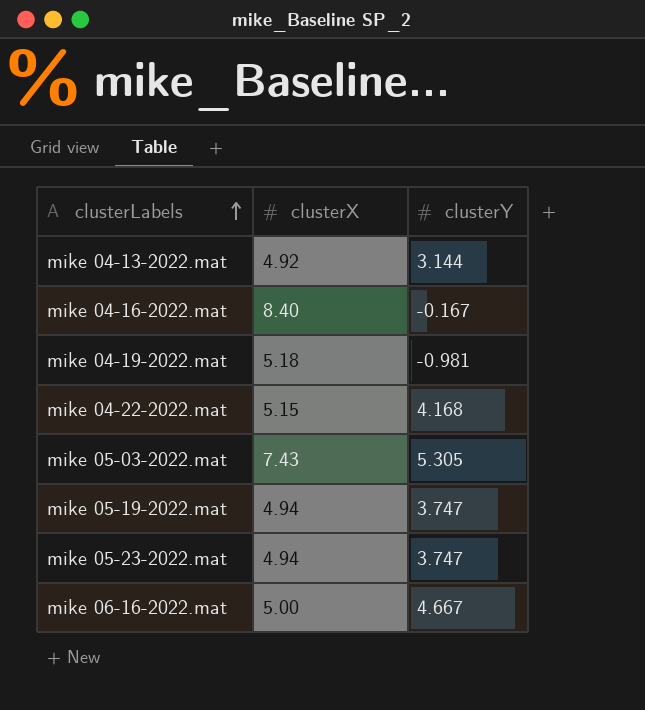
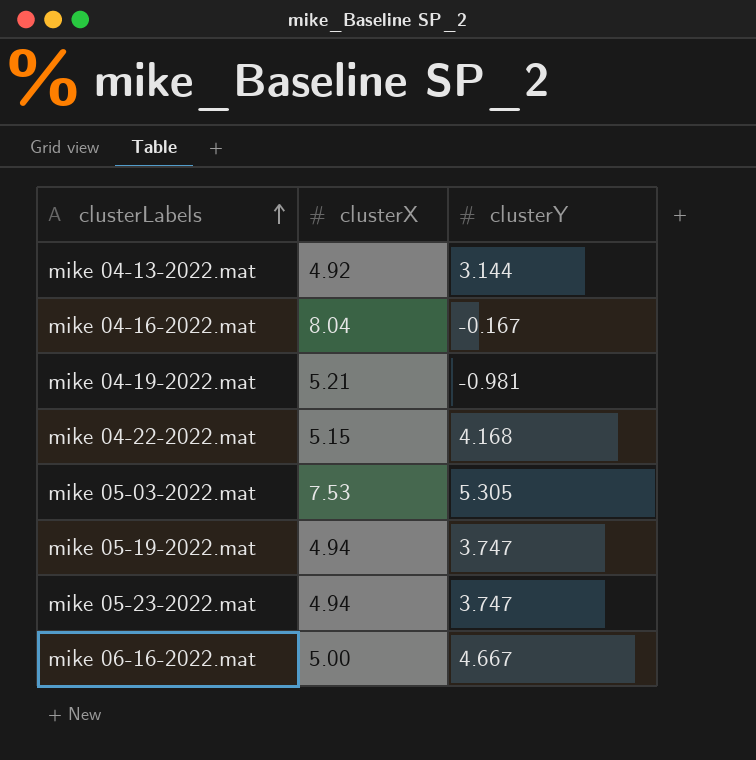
mike 04-16-2022.mat | clusterX: 8.40 -> 8.04
mike 04-19-2022.mat | clusterX: 5.18 -> 5.21
mike 05-03-2022.mat | clusterX: 7.43 -> 7.53

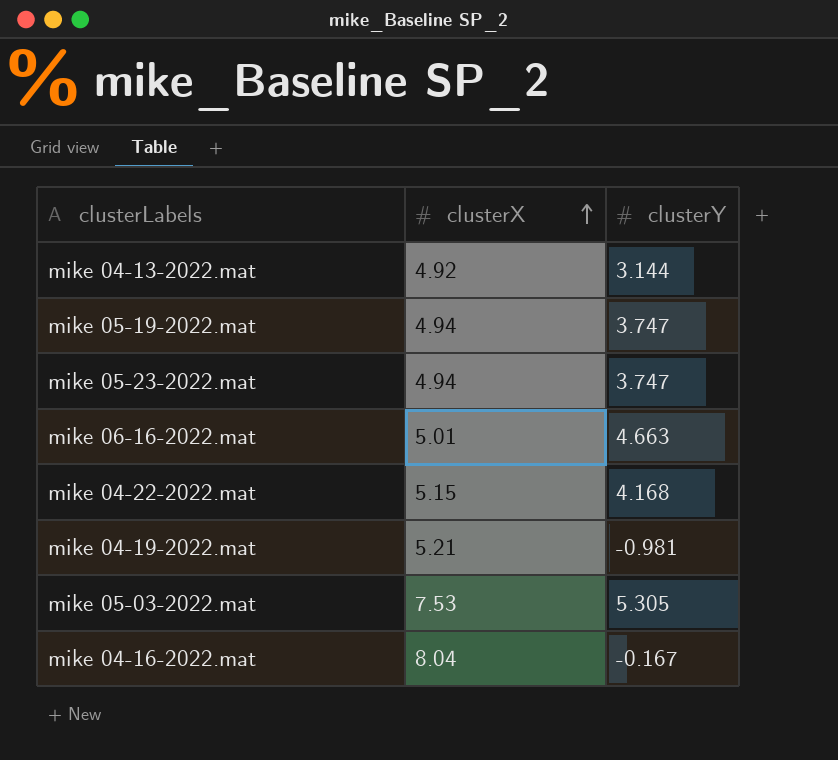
row order: clusterLabels ascending -> clusterX ascending
mike 06-16-2022.mat | clusterX: 5.00 -> 5.01
mike 06-16-2022.mat | clusterY: 4.667 -> 4.663

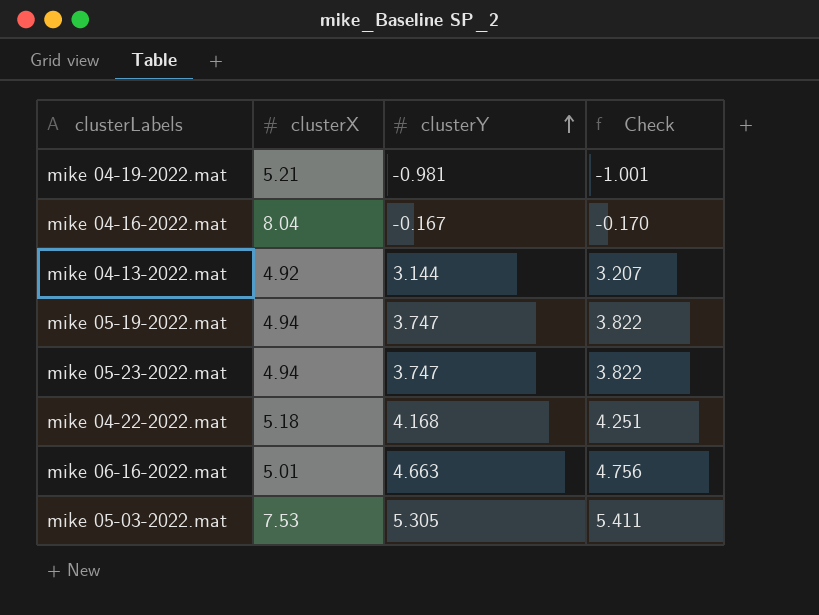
row order: clusterX ascending -> clusterY ascending
column Check | formula: none -> [clusterY] * 1.02
mike 04-22-2022.mat | clusterX: 5.15 -> 5.18

